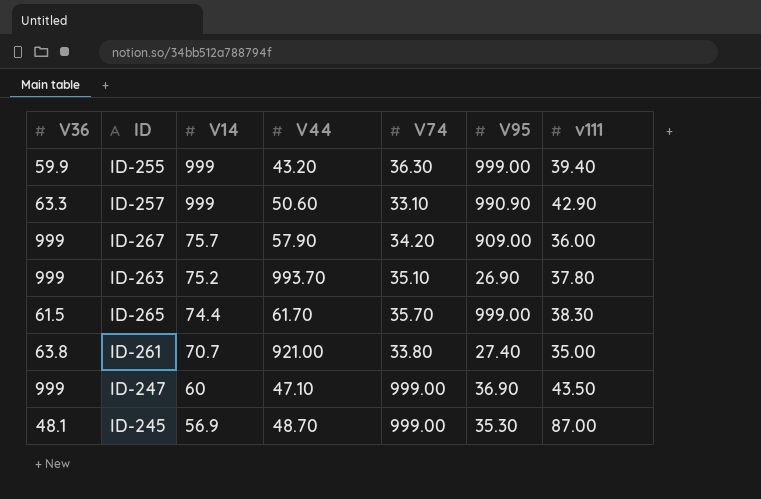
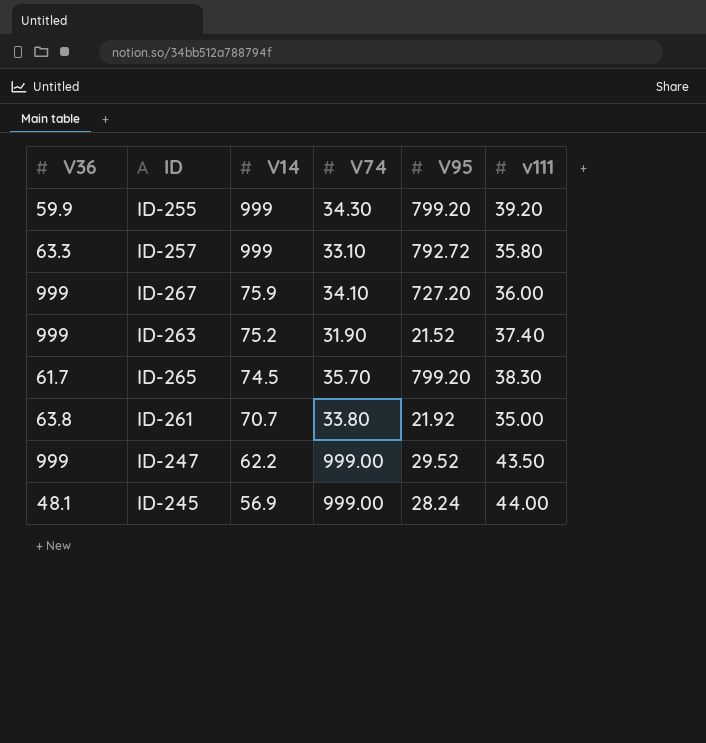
column V44 | position: 4 -> none
ID-255 | V74: 36.30 -> 34.30
ID-255 | V95: 999.00 -> 799.20
ID-255 | v111: 39.40 -> 39.20
ID-257 | V95: 990.90 -> 792.72
ID-257 | v111: 42.90 -> 35.80
ID-267 | V14: 75.7 -> 75.9
ID-267 | V74: 34.20 -> 34.10
ID-267 | V95: 909.00 -> 727.20
ID-263 | V74: 35.10 -> 31.90
ID-263 | V95: 26.90 -> 21.52
ID-263 | v111: 37.80 -> 37.40
ID-265 | V36: 61.5 -> 61.7
ID-265 | V14: 74.4 -> 74.5
ID-265 | V95: 999.00 -> 799.20
ID-261 | V95: 27.40 -> 21.92
ID-247 | V14: 60 -> 62.2
ID-247 | V95: 36.90 -> 29.52
ID-245 | V95: 35.30 -> 28.24
ID-245 | v111: 87.00 -> 44.00

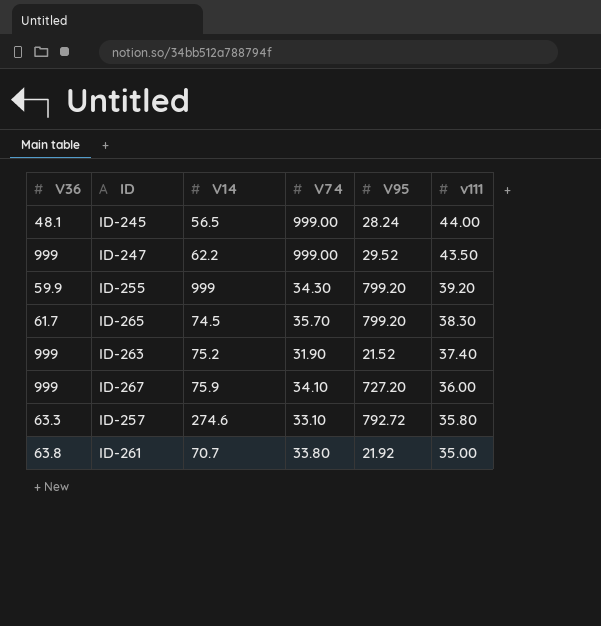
row order: V14 descending -> v111 descending
ID-245 | V14: 56.9 -> 56.5
ID-257 | V14: 999 -> 274.6

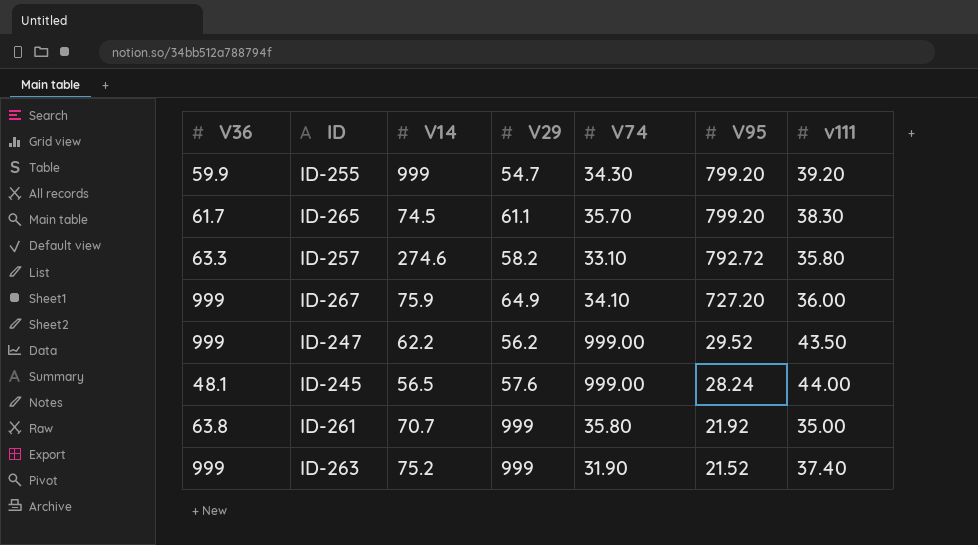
row order: v111 descending -> V95 descending
column V29 | position: none -> 4
ID-261 | V74: 33.80 -> 35.80

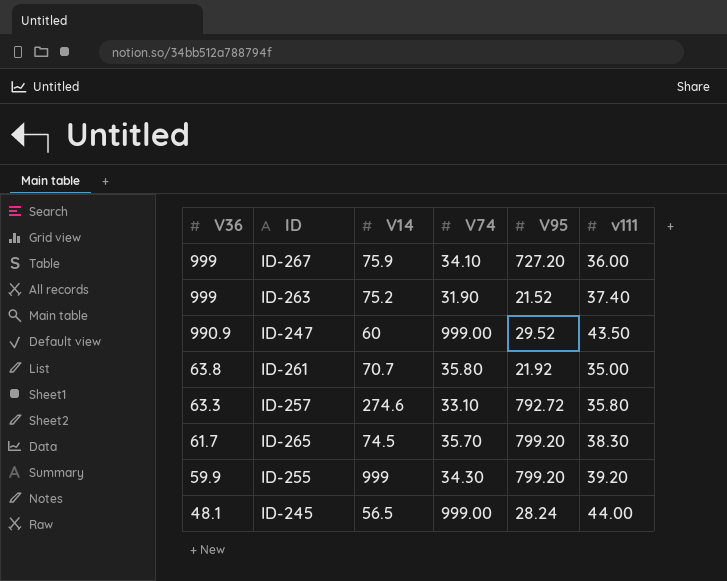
row order: V95 descending -> V36 descending
column V29 | position: 4 -> none
ID-247 | V36: 999 -> 990.9
ID-247 | V14: 62.2 -> 60

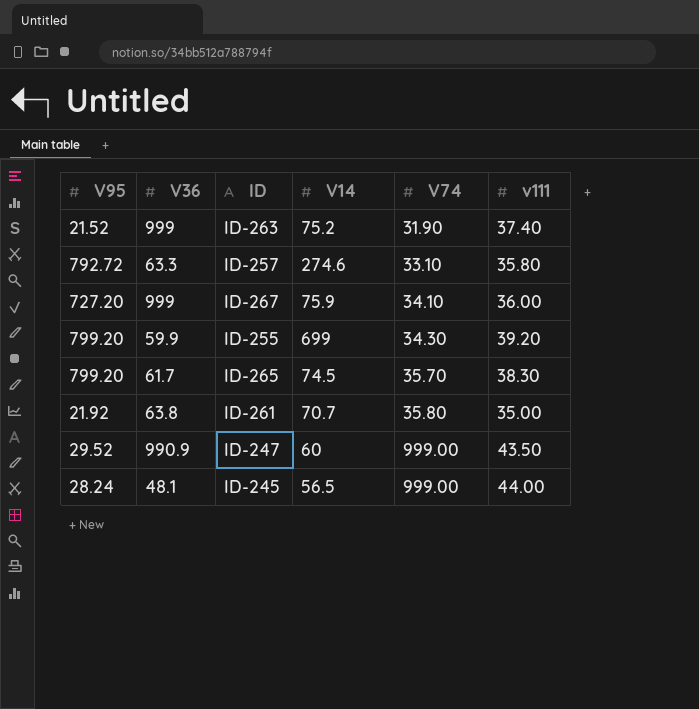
row order: V36 descending -> V74 ascending
column V95 | position: 5 -> 1
ID-255 | V14: 999 -> 699

